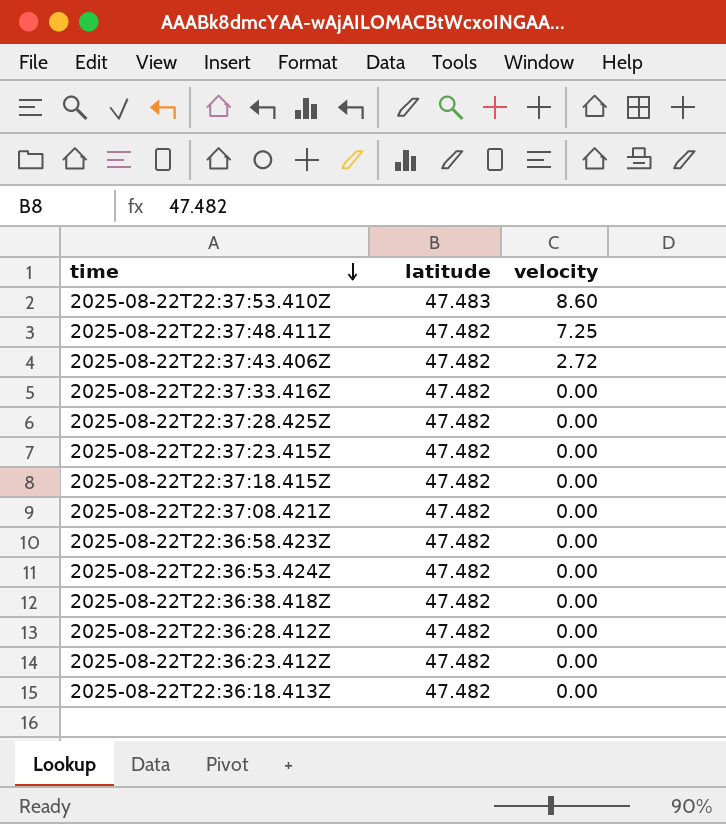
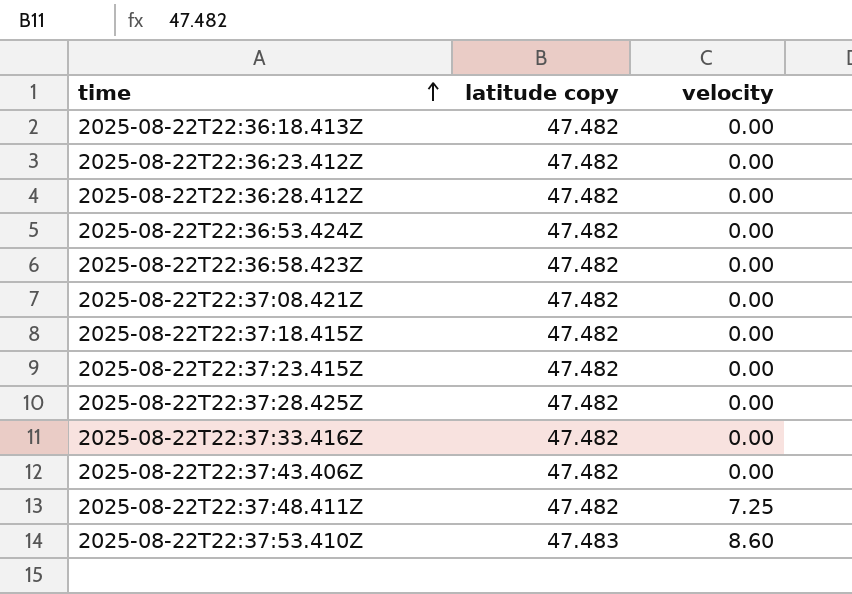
row order: time descending -> time ascending
column name: latitude -> latitude copy
row 2025-08-22T22:36:38.418Z: 47.482 | 0.00 -> none
2025-08-22T22:37:43.406Z | velocity: 2.72 -> 0.00

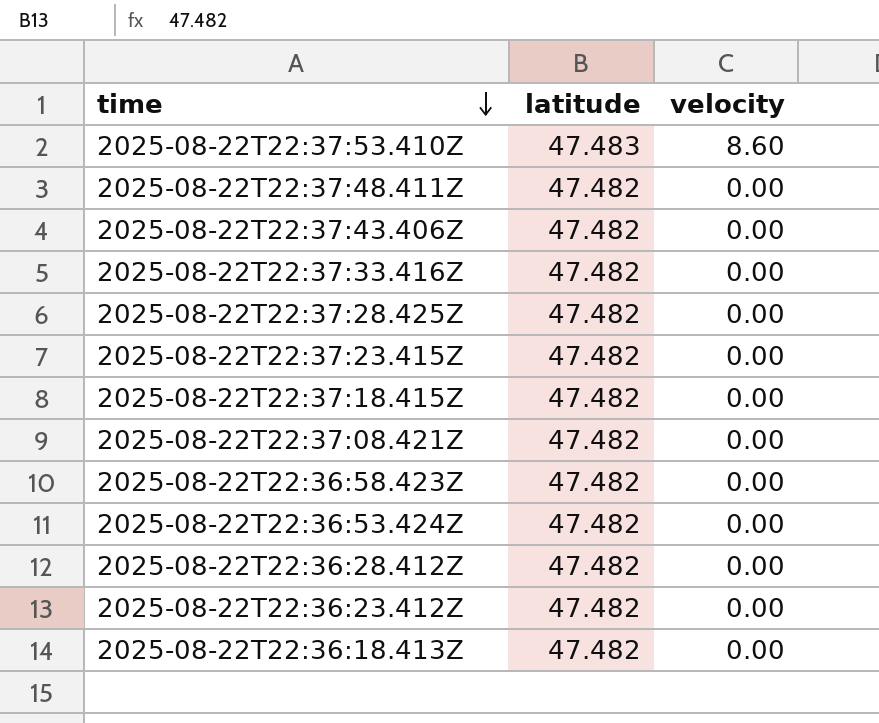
row order: time ascending -> time descending
column name: latitude copy -> latitude
2025-08-22T22:37:48.411Z | velocity: 7.25 -> 0.00

